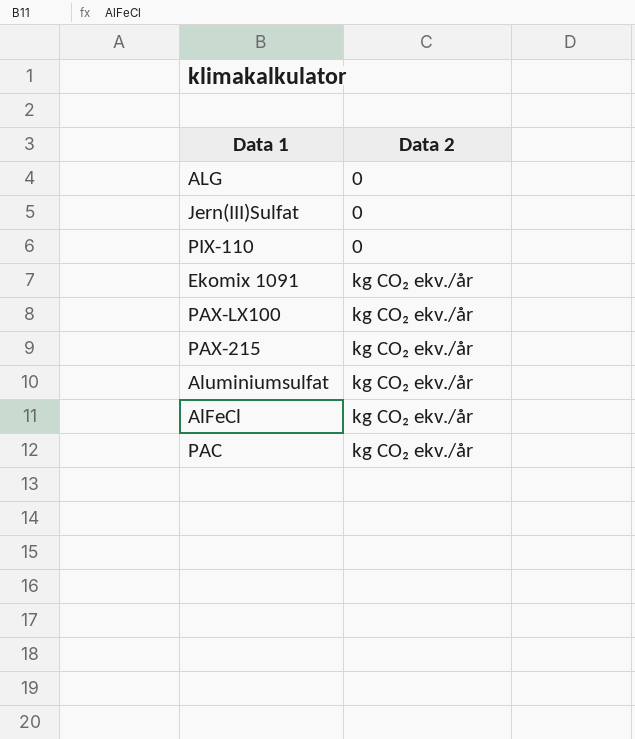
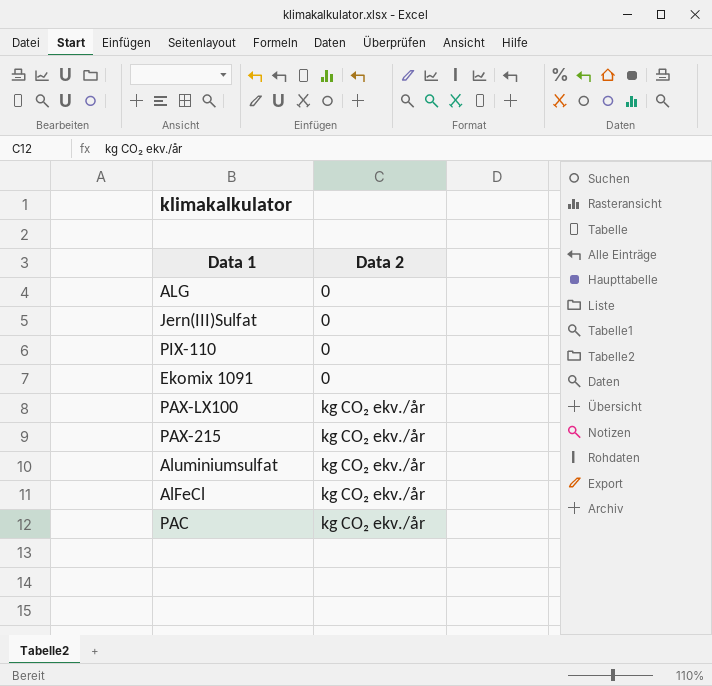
Ekomix 1091 | Data 2: kg CO₂ ekv./år -> 0

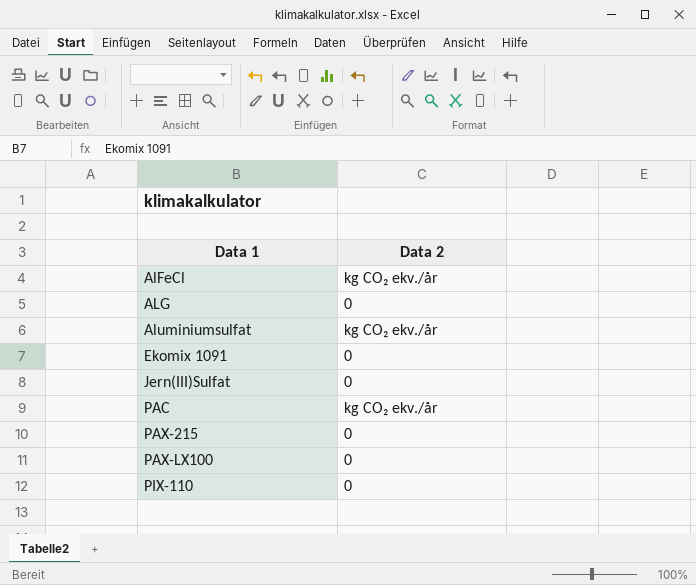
row order: Data 2 ascending -> Data 1 ascending
PAX-215 | Data 2: kg CO₂ ekv./år -> 0
PAX-LX100 | Data 2: kg CO₂ ekv./år -> 0

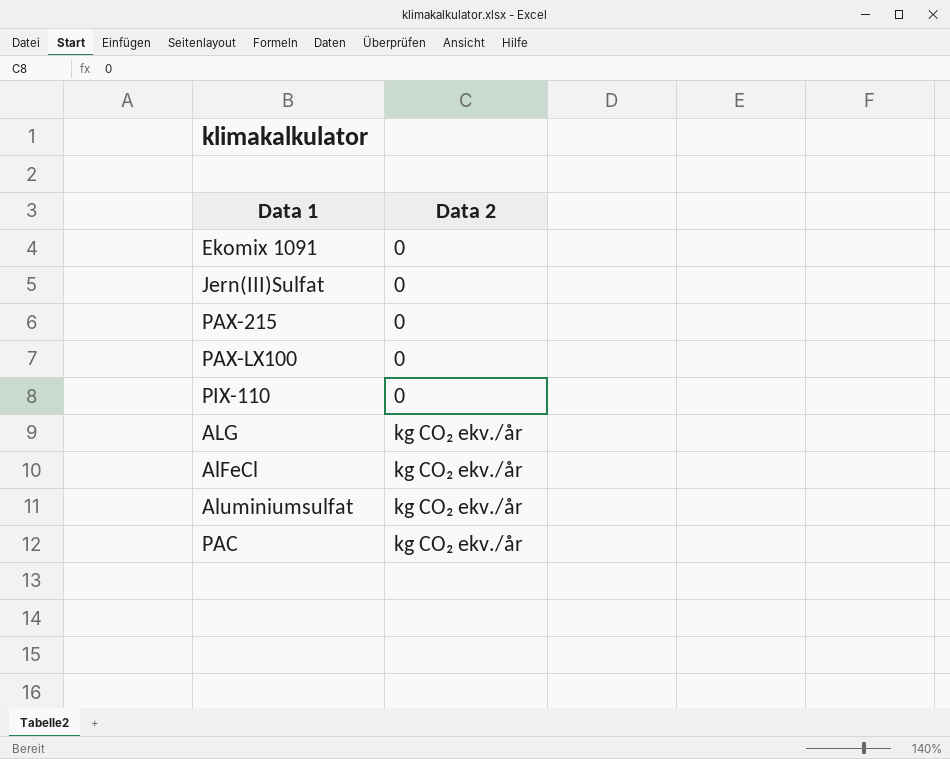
row order: Data 1 ascending -> Data 2 ascending
ALG | Data 2: 0 -> kg CO₂ ekv./år

